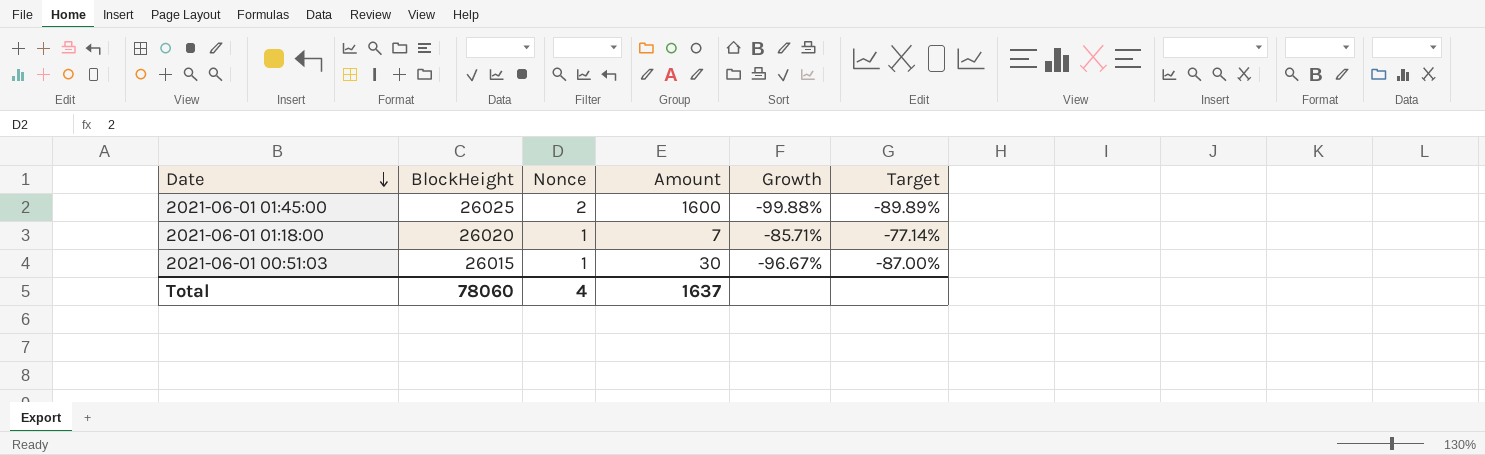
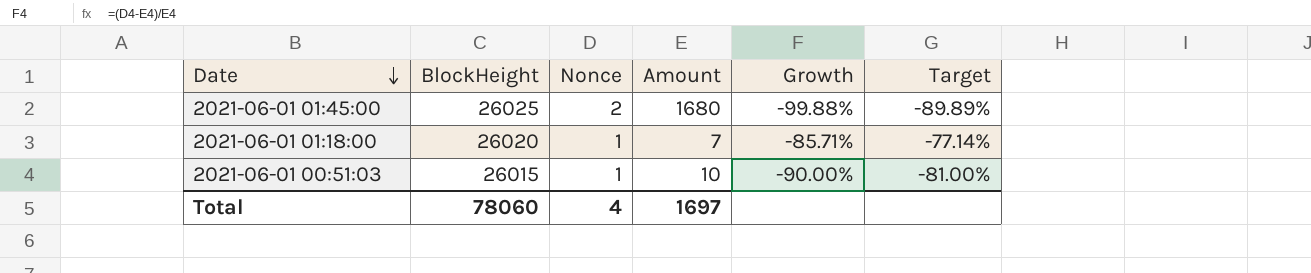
2021-06-01 01:45:00 | Amount: 1600 -> 1680
2021-06-01 00:51:03 | Amount: 30 -> 10
2021-06-01 00:51:03 | Growth: -96.67% -> -90.00%
2021-06-01 00:51:03 | Target: -87.00% -> -81.00%
Total | Amount: 1637 -> 1697

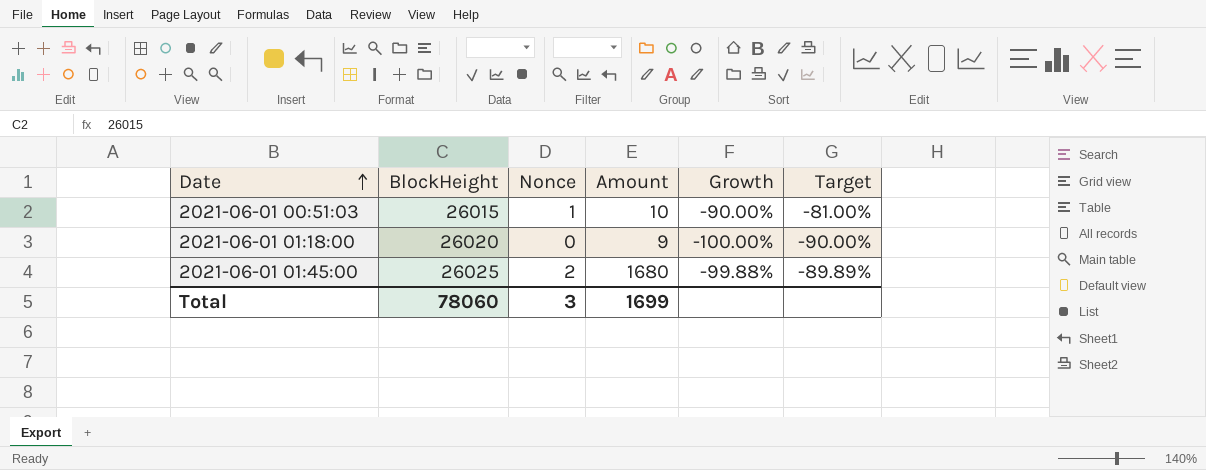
row order: Date descending -> Date ascending
2021-06-01 01:18:00 | Nonce: 1 -> 0
2021-06-01 01:18:00 | Amount: 7 -> 9
2021-06-01 01:18:00 | Growth: -85.71% -> -100.00%
2021-06-01 01:18:00 | Target: -77.14% -> -90.00%
Total | Nonce: 4 -> 3
Total | Amount: 1697 -> 1699

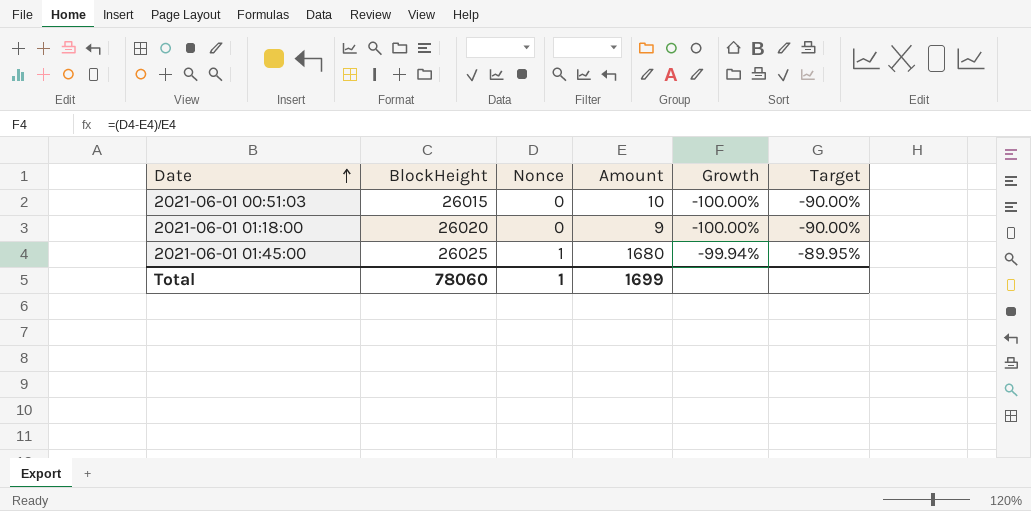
2021-06-01 00:51:03 | Nonce: 1 -> 0
2021-06-01 00:51:03 | Growth: -90.00% -> -100.00%
2021-06-01 00:51:03 | Target: -81.00% -> -90.00%
2021-06-01 01:45:00 | Nonce: 2 -> 1
2021-06-01 01:45:00 | Growth: -99.88% -> -99.94%
2021-06-01 01:45:00 | Target: -89.89% -> -89.95%
Total | Nonce: 3 -> 1

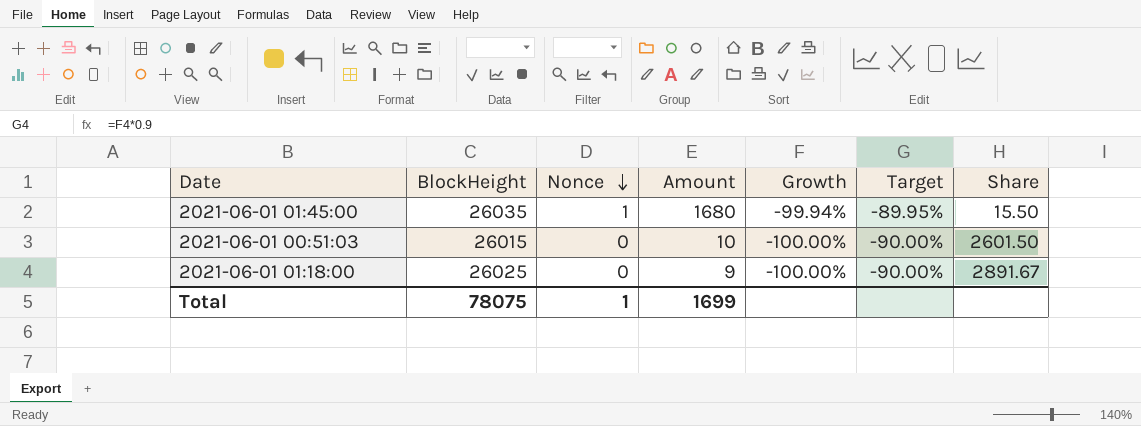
row order: Date ascending -> Nonce descending
column Share | formula: none -> [BlockHeight] / [Amount]
2021-06-01 01:45:00 | BlockHeight: 26025 -> 26035
2021-06-01 01:18:00 | BlockHeight: 26020 -> 26025
Total | BlockHeight: 78060 -> 78075

